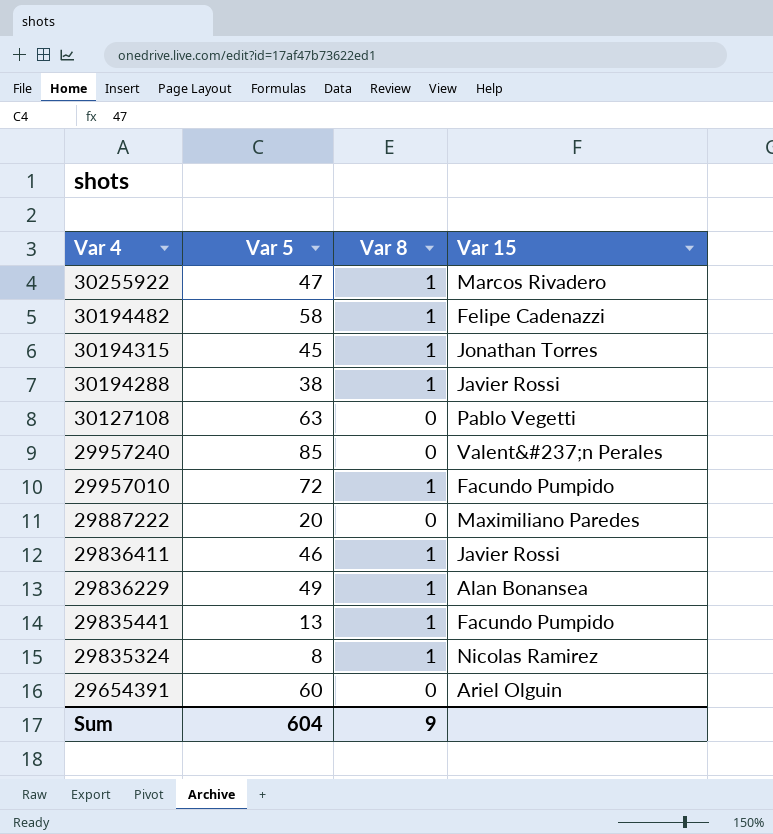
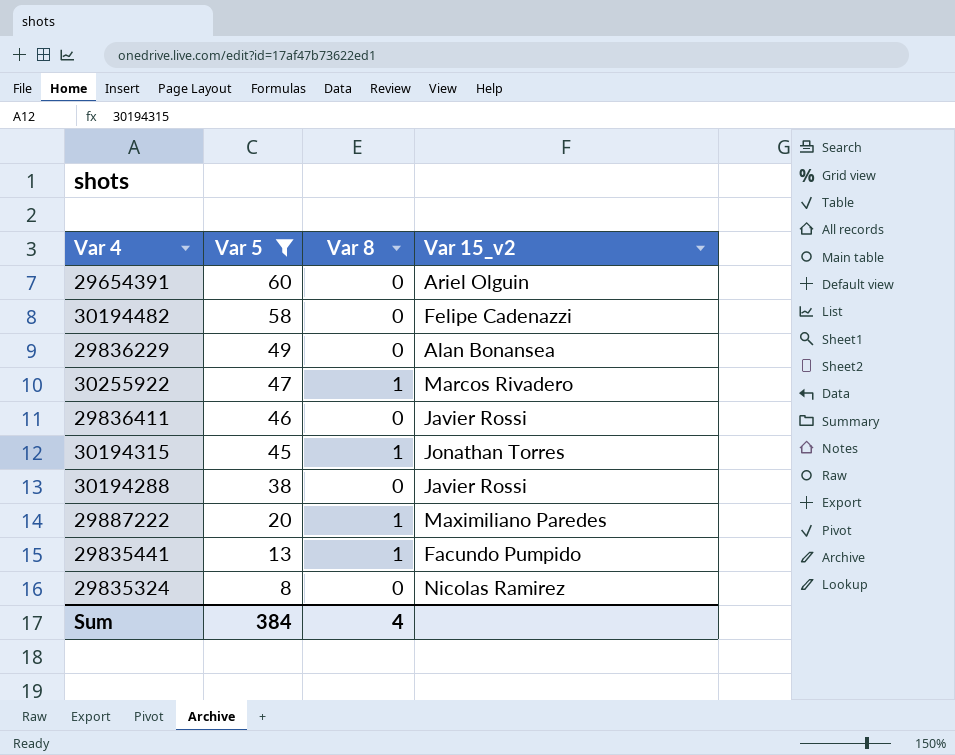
filter: none -> Var 5 <= 60
row order: Var 4 descending -> Var 5 descending
column name: Var 15 -> Var 15_v2
30194482 | Var 8: 1 -> 0
29836229 | Var 8: 1 -> 0
29836411 | Var 8: 1 -> 0
30194288 | Var 8: 1 -> 0
29887222 | Var 8: 0 -> 1
29835324 | Var 8: 1 -> 0
Sum | Var 5: 604 -> 384
Sum | Var 8: 9 -> 4

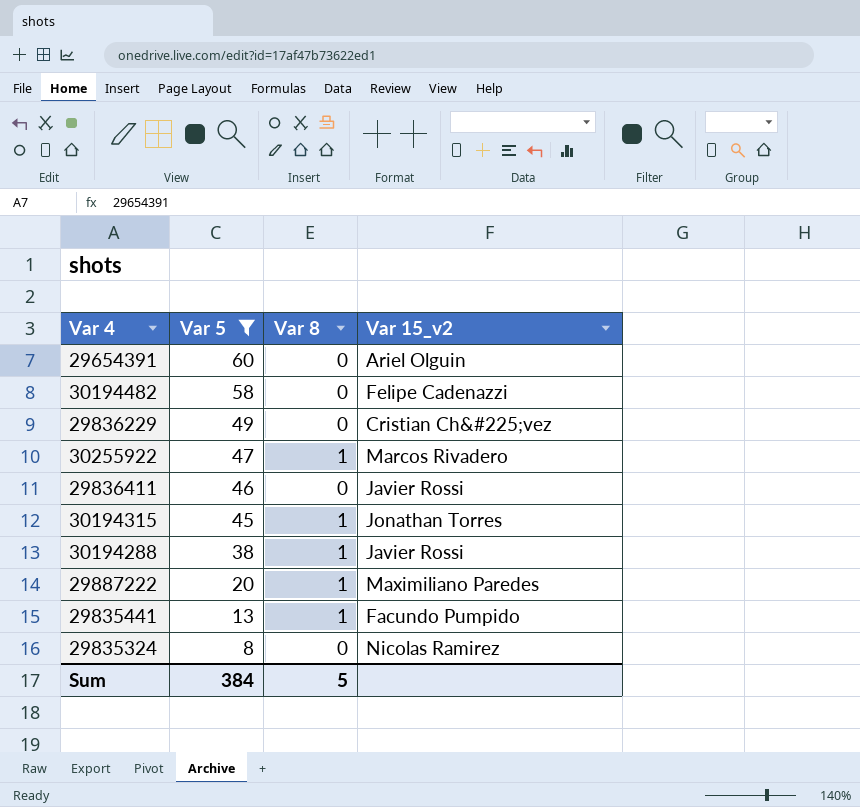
29836229 | Var 15_v2: Alan Bonansea -> Cristian Ch&#225;vez
30194288 | Var 8: 0 -> 1
Sum | Var 8: 4 -> 5

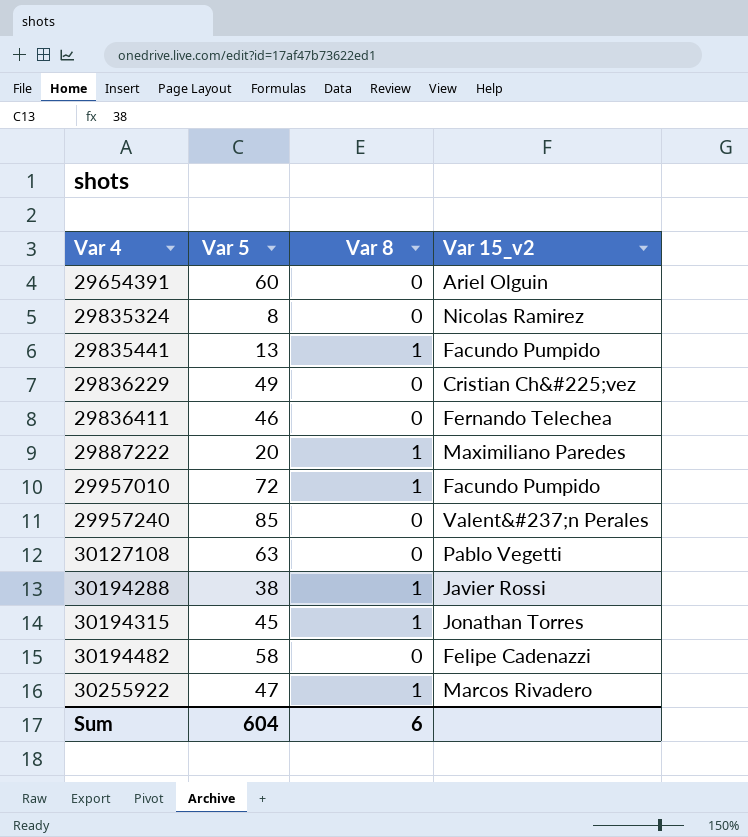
filter: Var 5 <= 60 -> none
row order: Var 5 descending -> Var 4 ascending
29836411 | Var 15_v2: Javier Rossi -> Fernando Telechea
Sum | Var 5: 384 -> 604
Sum | Var 8: 5 -> 6

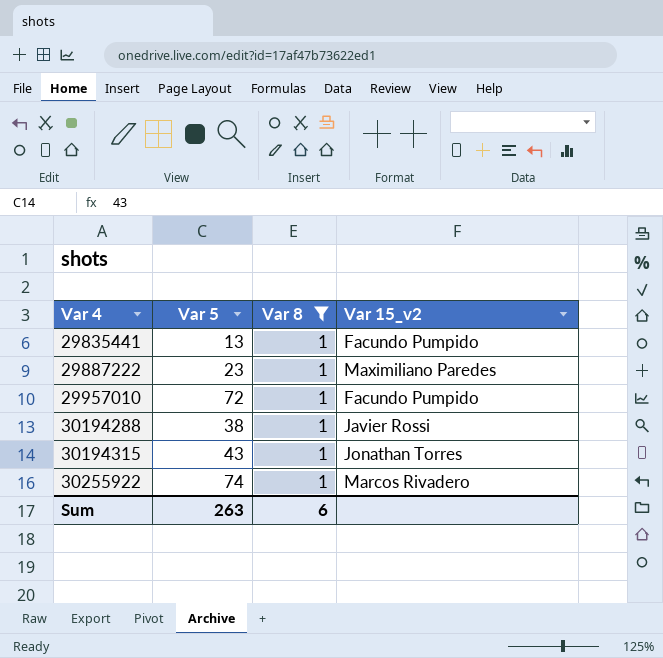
filter: none -> Var 8 = 1
29887222 | Var 5: 20 -> 23
30194315 | Var 5: 45 -> 43
30255922 | Var 5: 47 -> 74
Sum | Var 5: 604 -> 263

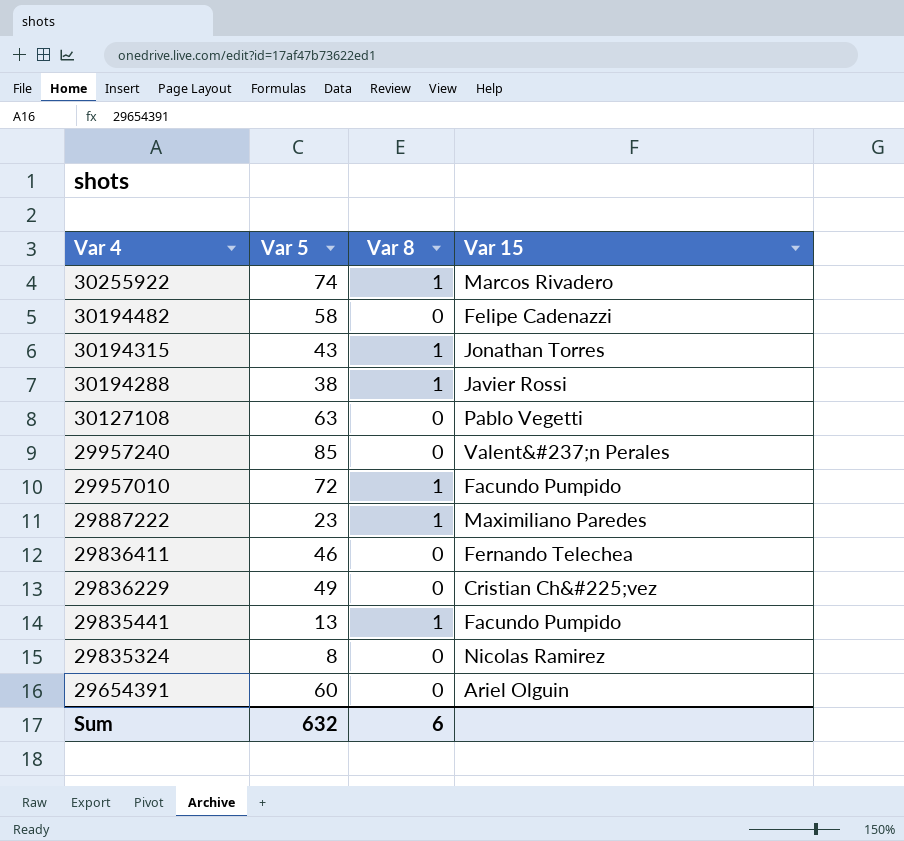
filter: Var 8 = 1 -> none
row order: Var 4 ascending -> Var 4 descending
column name: Var 15_v2 -> Var 15
Sum | Var 5: 263 -> 632

